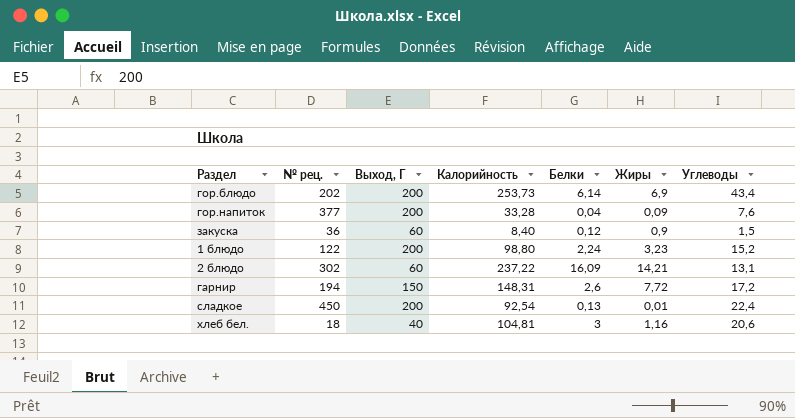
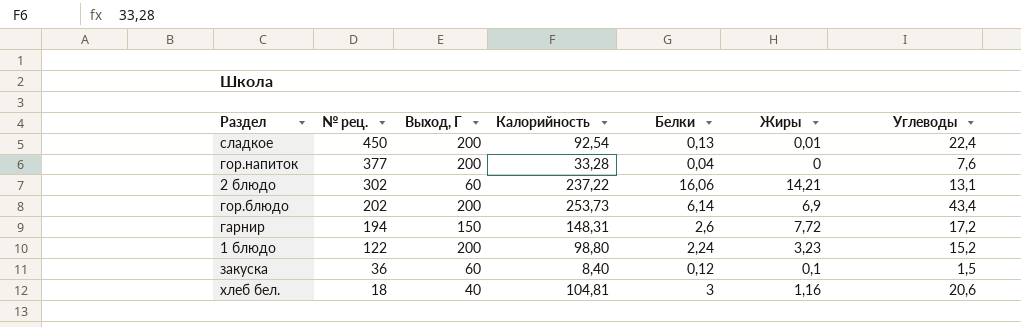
row order: none -> № рец. descending
гор.напиток | Жиры: 0,09 -> 0
2 блюдо | Белки: 16,09 -> 16,06
закуска | Жиры: 0,9 -> 0,1

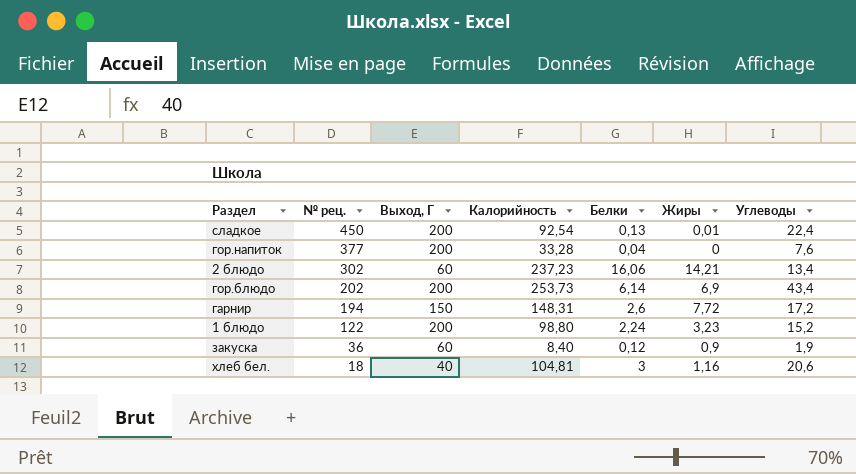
2 блюдо | Калорийность: 237,22 -> 237,23
2 блюдо | Углеводы: 13,1 -> 13,4
закуска | Жиры: 0,1 -> 0,9
закуска | Углеводы: 1,5 -> 1,9

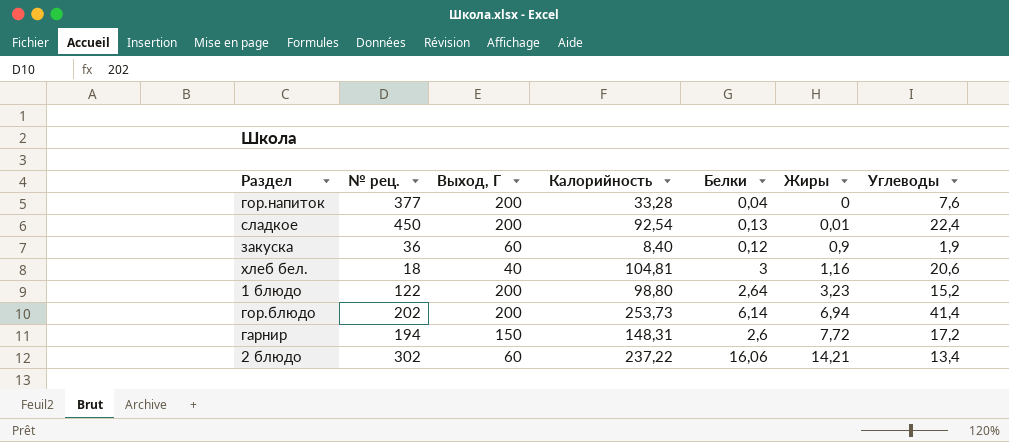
row order: № рец. descending -> Жиры ascending
1 блюдо | Белки: 2,24 -> 2,64
гор.блюдо | Жиры: 6,9 -> 6,94
гор.блюдо | Углеводы: 43,4 -> 41,4
2 блюдо | Калорийность: 237,23 -> 237,22

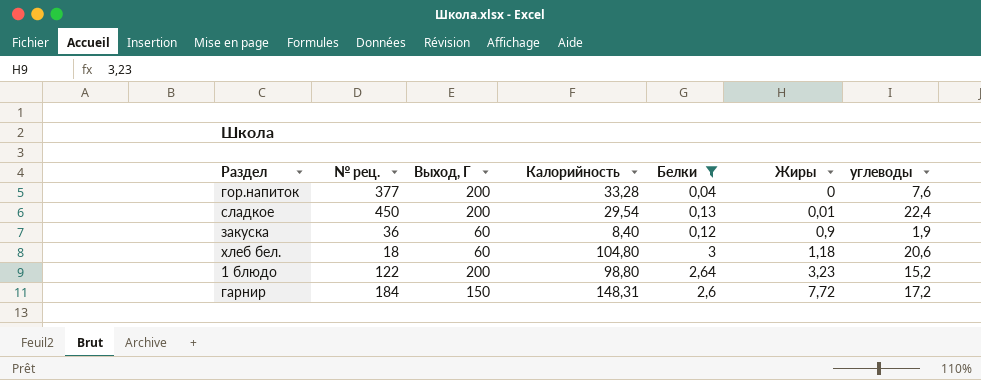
filter: none -> Белки <= 3
column name: Углеводы -> углеводы
сладкое | Калорийность: 92,54 -> 29,54
хлеб бел. | Выход, Г: 40 -> 60
хлеб бел. | Калорийность: 104,81 -> 104,80
хлеб бел. | Жиры: 1,16 -> 1,18
гарнир | № рец.: 194 -> 184

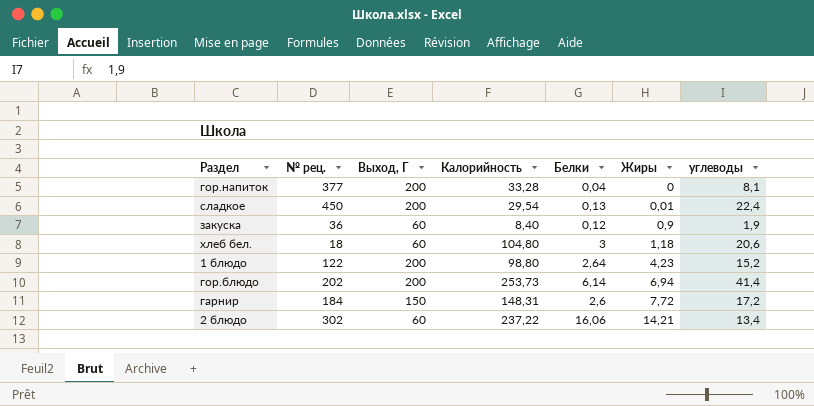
filter: Белки <= 3 -> none
гор.напиток | углеводы: 7,6 -> 8,1
1 блюдо | Жиры: 3,23 -> 4,23

